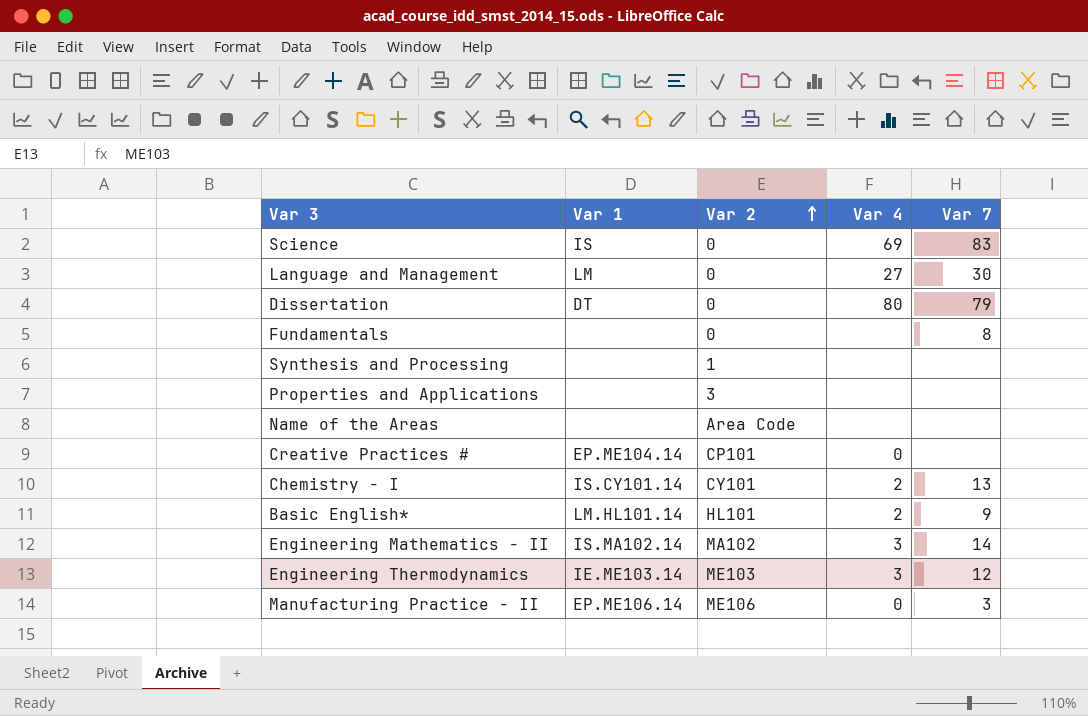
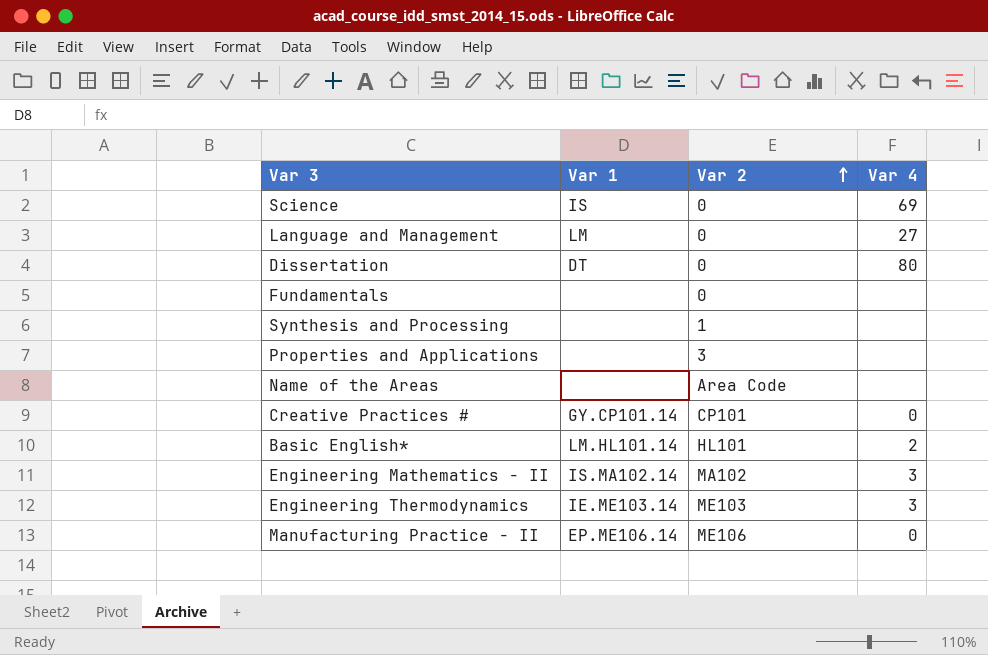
column Var 7 | position: 5 -> none
row Chemistry - I: IS.CY101.14 | CY101 | 2 | 13 -> none
Creative Practices # | Var 1: EP.ME104.14 -> GY.CP101.14

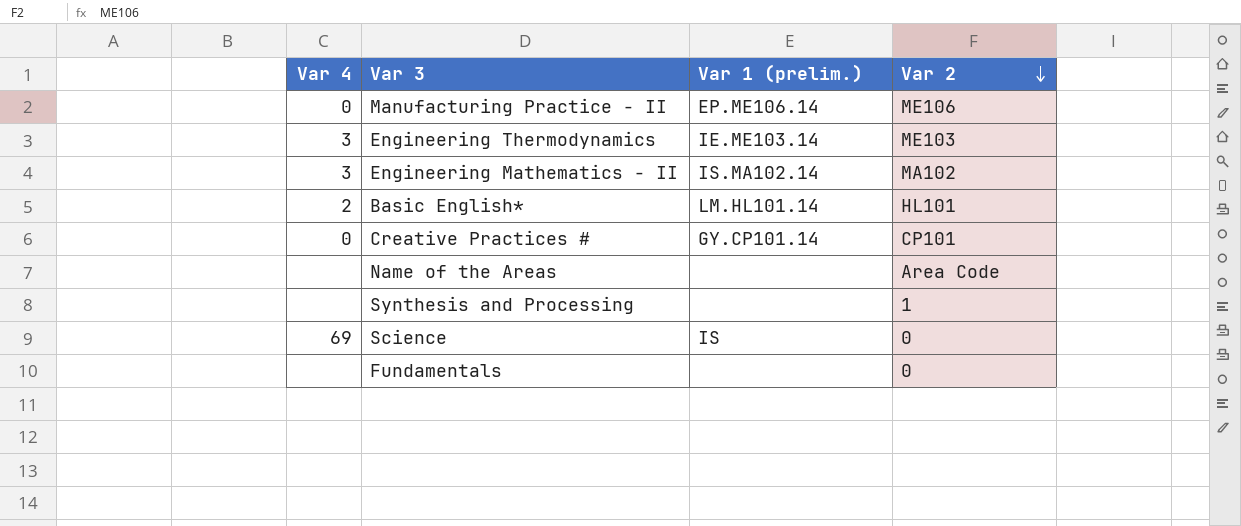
row order: Var 2 ascending -> Var 2 descending
column Var 4 | position: 4 -> 1
column name: Var 1 -> Var 1 (prelim.)
row Language and Management: LM | 0 | 27 -> none
row Dissertation: DT | 0 | 80 -> none
row Properties and Applications: none | 3 | none -> none

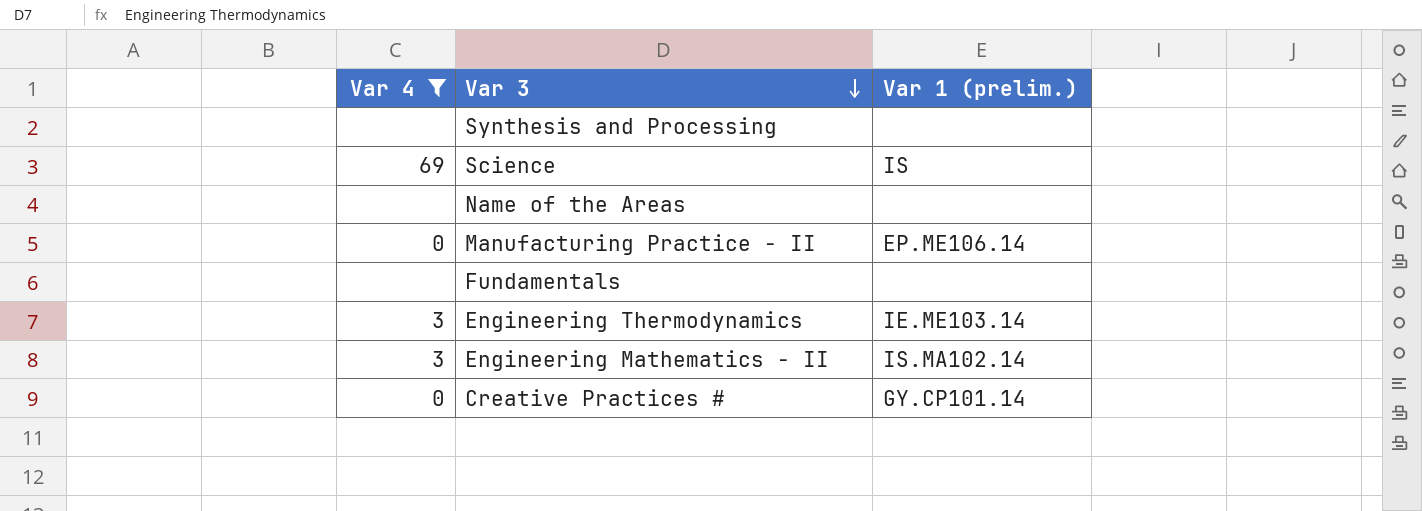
filter: none -> Var 4 != 2
row order: Var 2 descending -> Var 3 descending
column Var 2 | position: 4 -> none

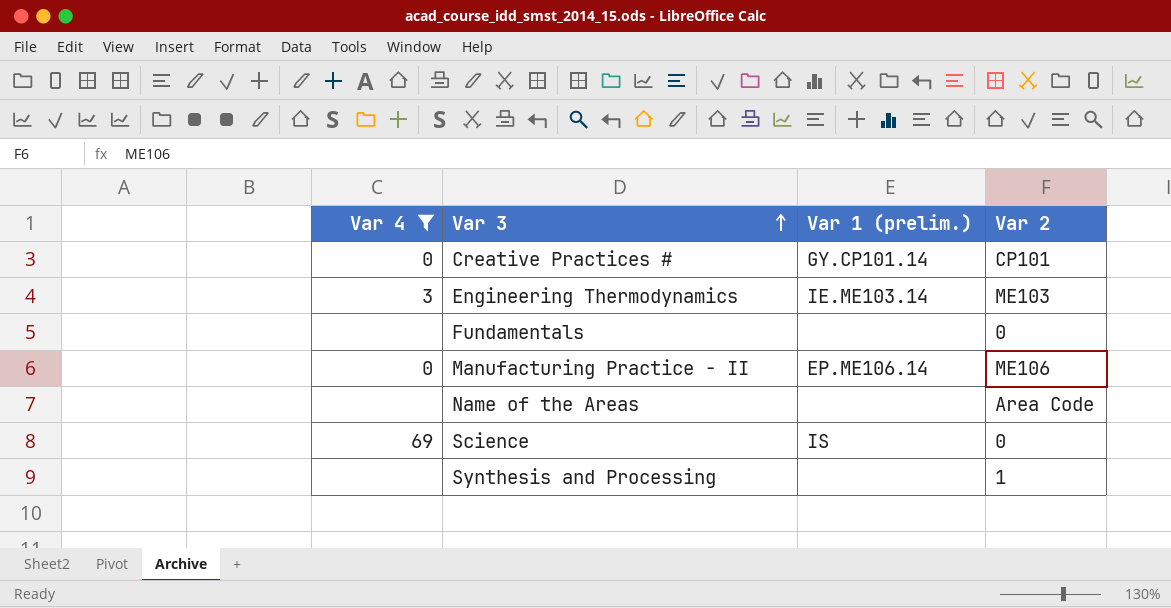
row order: Var 3 descending -> Var 3 ascending
column Var 2 | position: none -> 4
row Engineering Mathematics - II: 3 | IS.MA102.14 -> none

